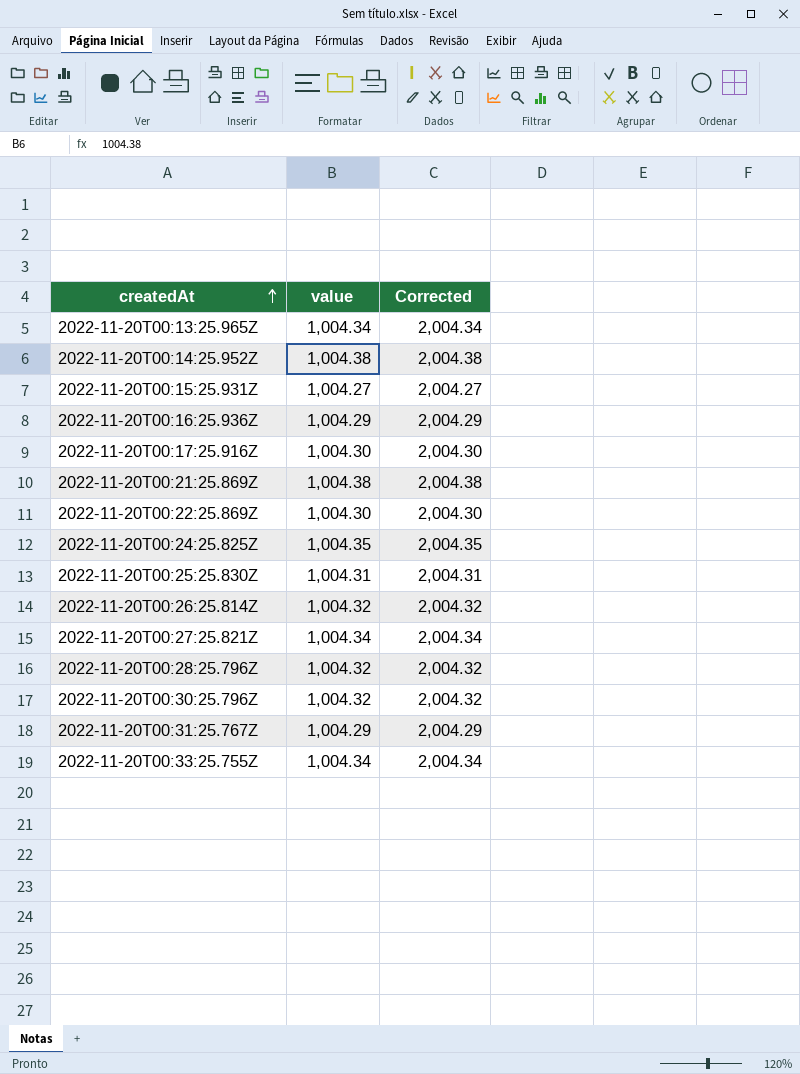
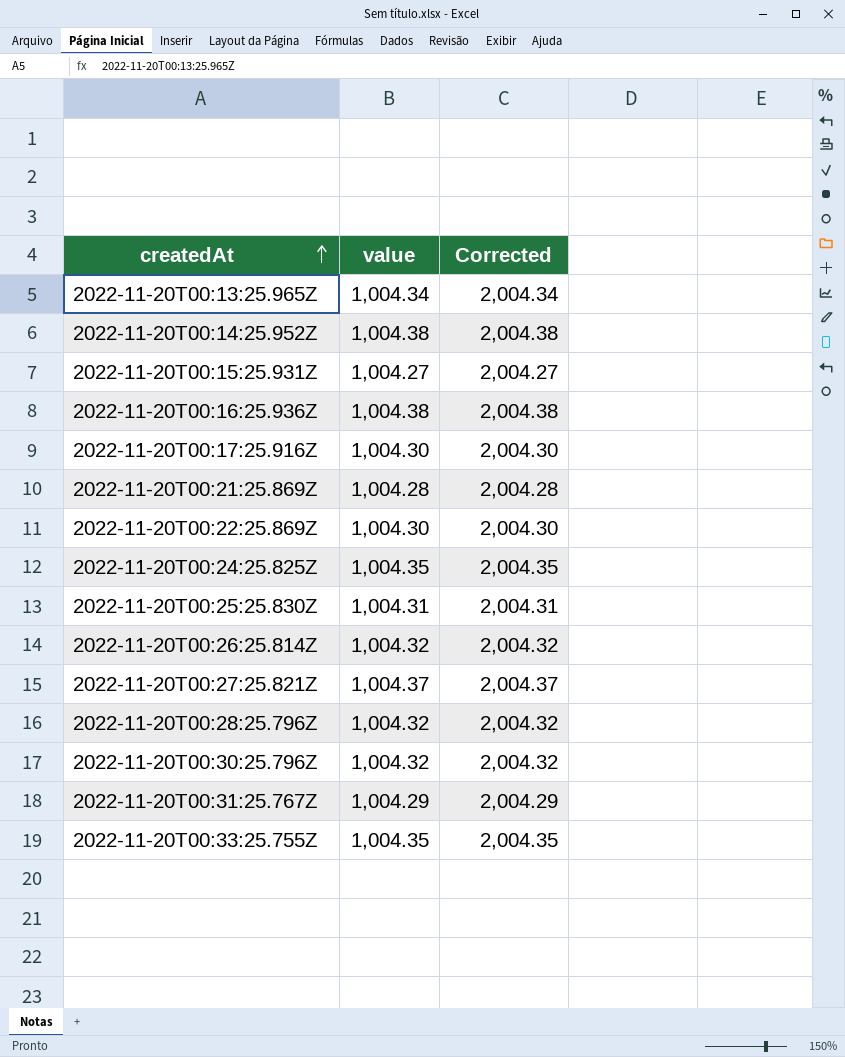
2022-11-20T00:16:25.936Z | value: 1,004.29 -> 1,004.38
2022-11-20T00:16:25.936Z | Corrected: 2,004.29 -> 2,004.38
2022-11-20T00:21:25.869Z | value: 1,004.38 -> 1,004.28
2022-11-20T00:21:25.869Z | Corrected: 2,004.38 -> 2,004.28
2022-11-20T00:27:25.821Z | value: 1,004.34 -> 1,004.37
2022-11-20T00:27:25.821Z | Corrected: 2,004.34 -> 2,004.37
2022-11-20T00:33:25.755Z | value: 1,004.34 -> 1,004.35
2022-11-20T00:33:25.755Z | Corrected: 2,004.34 -> 2,004.35

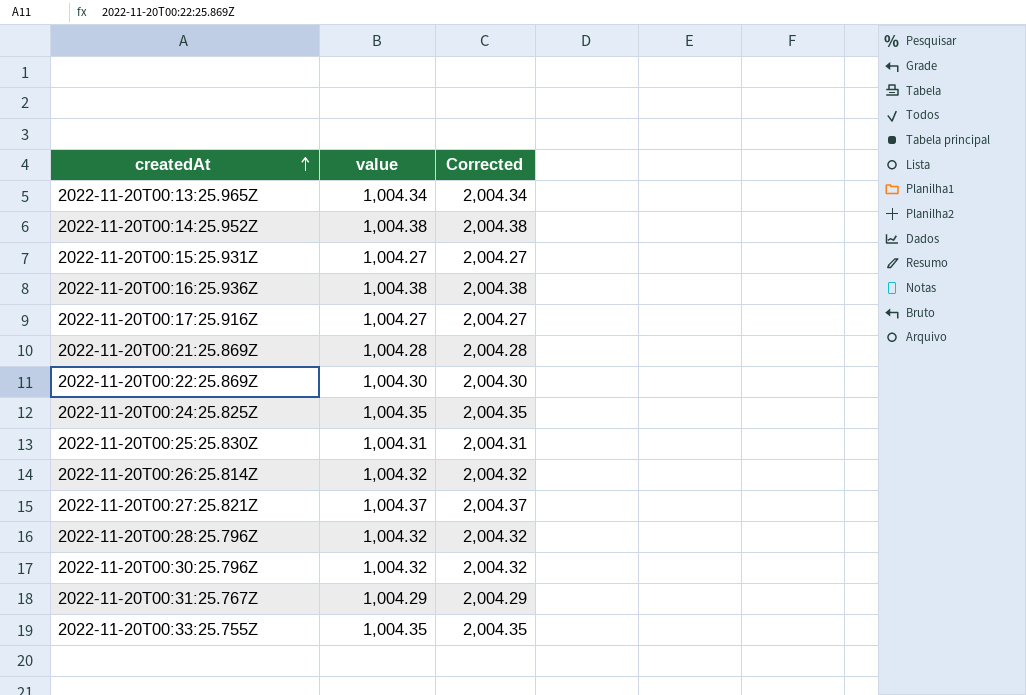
2022-11-20T00:17:25.916Z | value: 1,004.30 -> 1,004.27
2022-11-20T00:17:25.916Z | Corrected: 2,004.30 -> 2,004.27

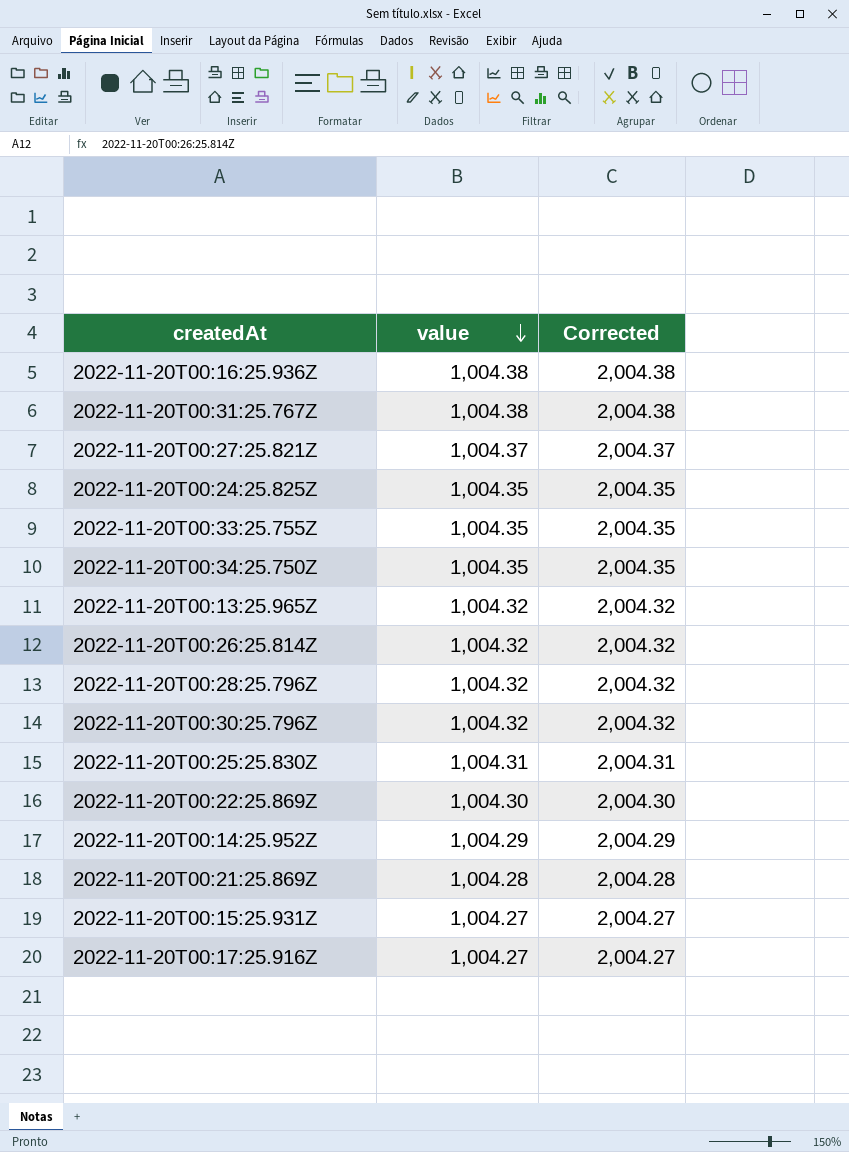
row order: createdAt ascending -> value descending
2022-11-20T00:31:25.767Z | value: 1,004.29 -> 1,004.38
2022-11-20T00:31:25.767Z | Corrected: 2,004.29 -> 2,004.38
row 2022-11-20T00:34:25.750Z: none -> 1,004.35 | 2,004.35
2022-11-20T00:13:25.965Z | value: 1,004.34 -> 1,004.32
2022-11-20T00:13:25.965Z | Corrected: 2,004.34 -> 2,004.32
2022-11-20T00:14:25.952Z | value: 1,004.38 -> 1,004.29
2022-11-20T00:14:25.952Z | Corrected: 2,004.38 -> 2,004.29

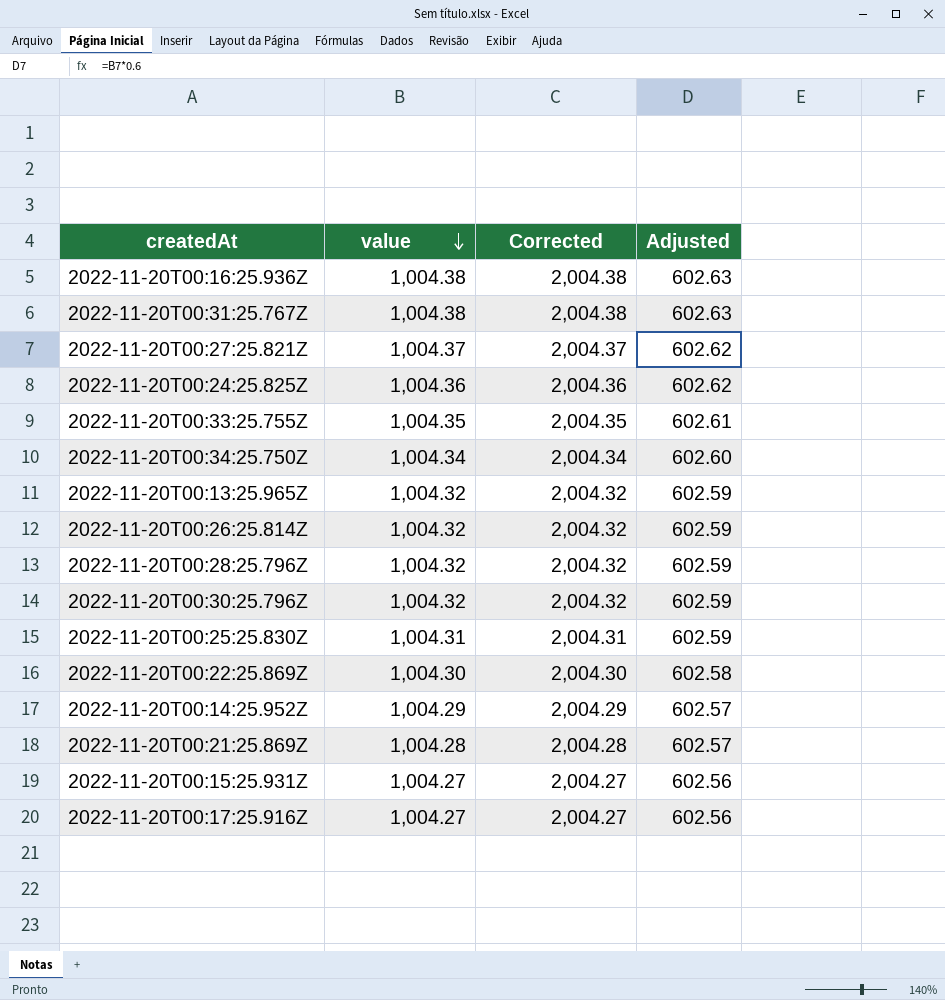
column Adjusted | formula: none -> [value] * 0.6
2022-11-20T00:24:25.825Z | value: 1,004.35 -> 1,004.36
2022-11-20T00:24:25.825Z | Corrected: 2,004.35 -> 2,004.36
2022-11-20T00:34:25.750Z | value: 1,004.35 -> 1,004.34
2022-11-20T00:34:25.750Z | Corrected: 2,004.35 -> 2,004.34

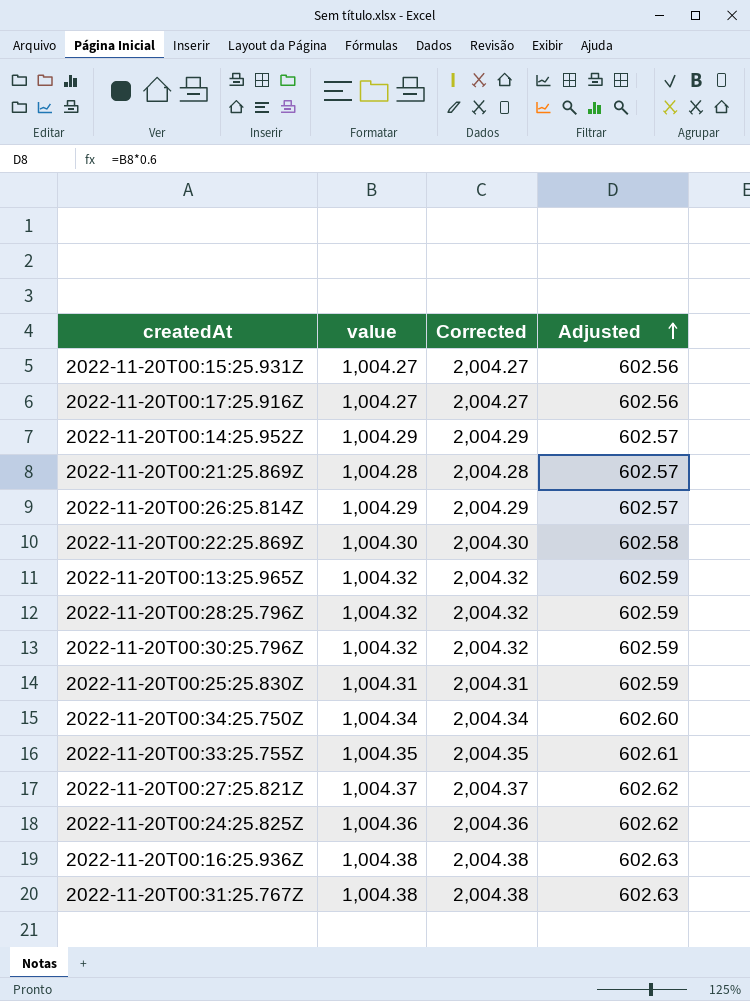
row order: value descending -> Adjusted ascending
2022-11-20T00:26:25.814Z | value: 1,004.32 -> 1,004.29
2022-11-20T00:26:25.814Z | Corrected: 2,004.32 -> 2,004.29
2022-11-20T00:26:25.814Z | Adjusted: 602.59 -> 602.57

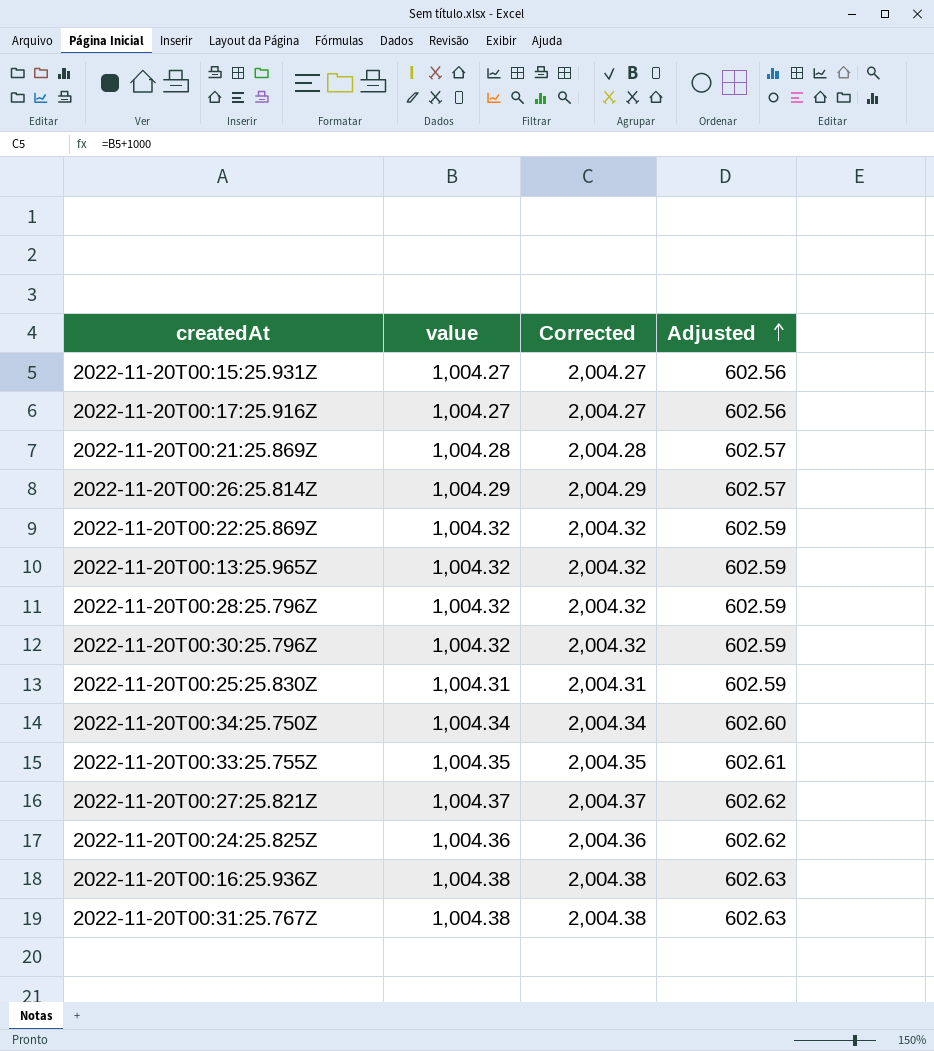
row 2022-11-20T00:14:25.952Z: 1,004.29 | 2,004.29 | 602.57 -> none
2022-11-20T00:22:25.869Z | value: 1,004.30 -> 1,004.32
2022-11-20T00:22:25.869Z | Corrected: 2,004.30 -> 2,004.32
2022-11-20T00:22:25.869Z | Adjusted: 602.58 -> 602.59

